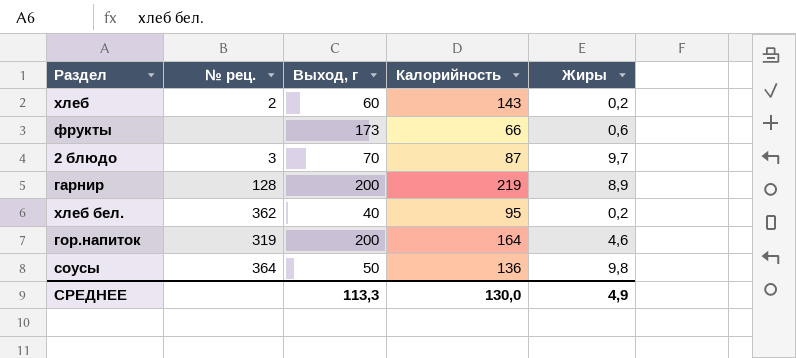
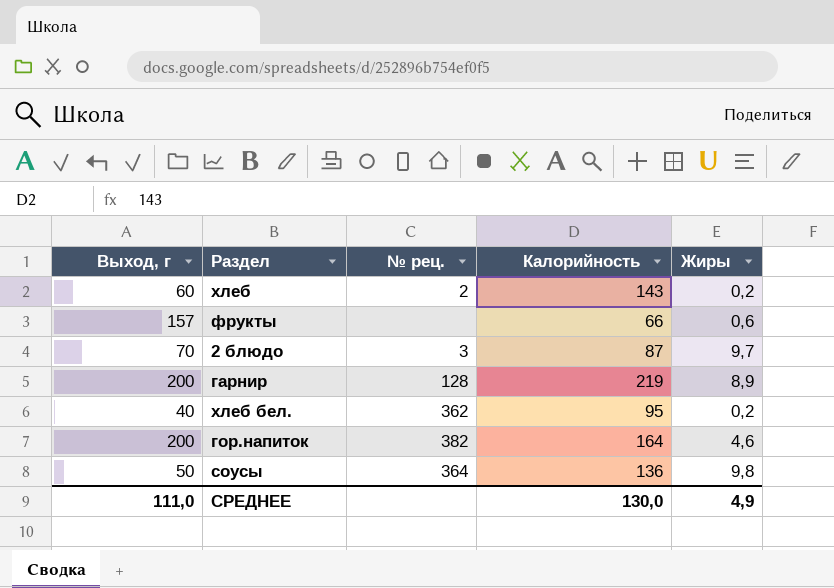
column Выход, г | position: 3 -> 1
фрукты | Выход, г: 173 -> 157
гор.напиток | № рец.: 319 -> 382
СРЕДНЕЕ | Выход, г: 113,3 -> 111,0

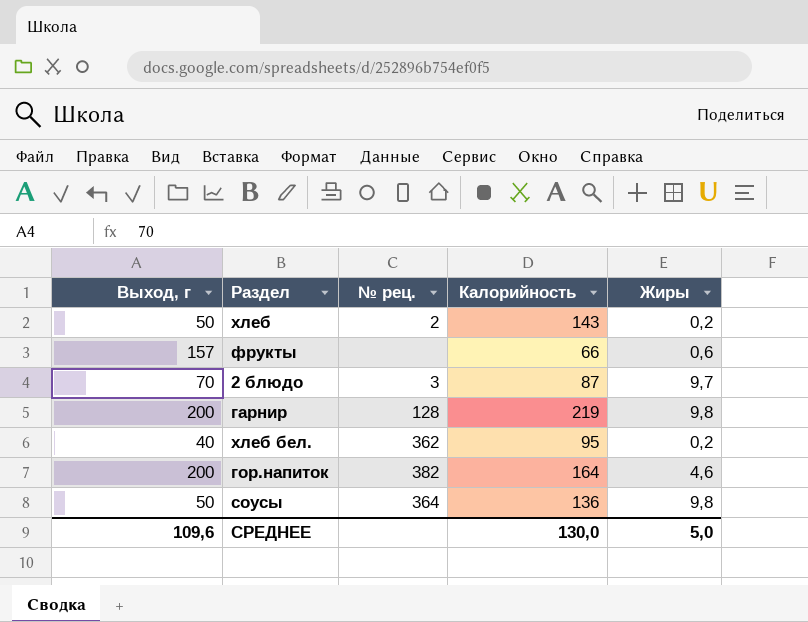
хлеб | Выход, г: 60 -> 50
гарнир | Жиры: 8,9 -> 9,8
СРЕДНЕЕ | Выход, г: 111,0 -> 109,6
СРЕДНЕЕ | Жиры: 4,9 -> 5,0

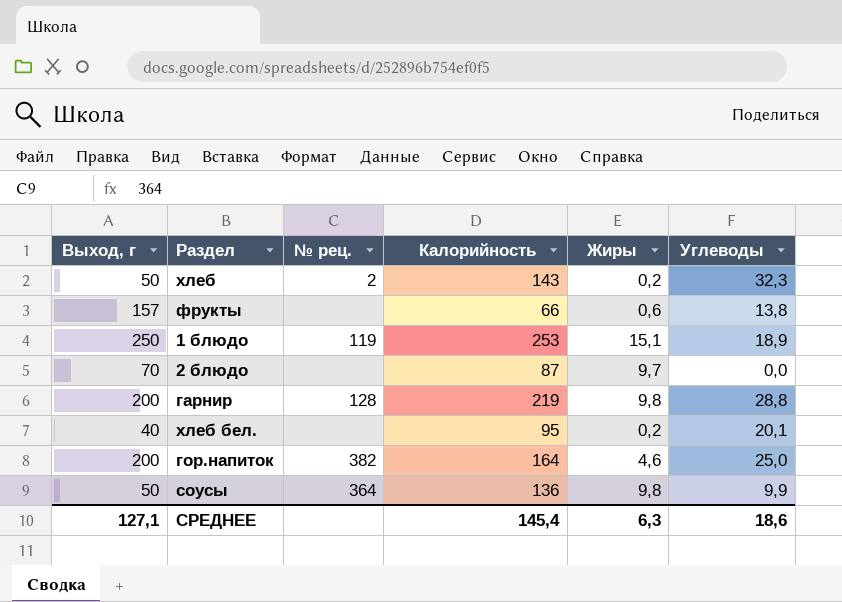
column Углеводы | position: none -> 6
row 1 блюдо: none -> 250 | 119 | 253 | 15,1 | 18,9
2 блюдо | № рец.: 3 -> none
хлеб бел. | № рец.: 362 -> none
СРЕДНЕЕ | Выход, г: 109,6 -> 127,1
СРЕДНЕЕ | Калорийность: 130,0 -> 145,4
СРЕДНЕЕ | Жиры: 5,0 -> 6,3

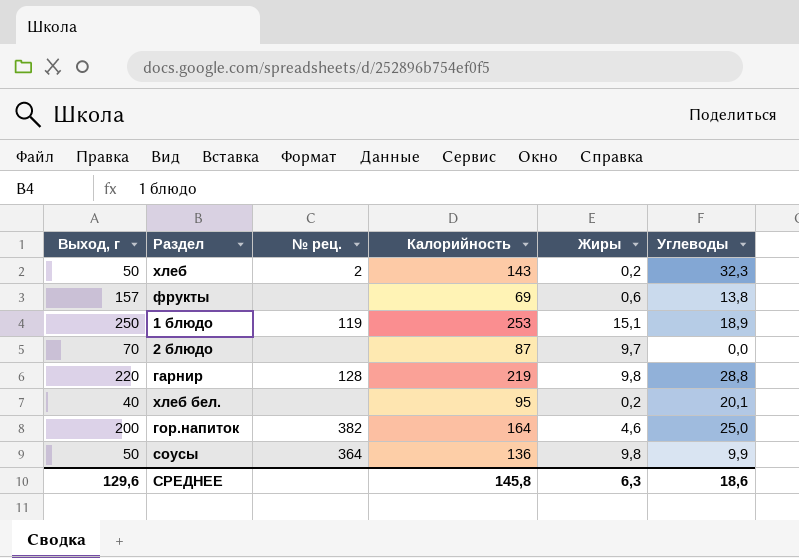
фрукты | Калорийность: 66 -> 69
гарнир | Выход, г: 200 -> 220
СРЕДНЕЕ | Выход, г: 127,1 -> 129,6
СРЕДНЕЕ | Калорийность: 145,4 -> 145,8

